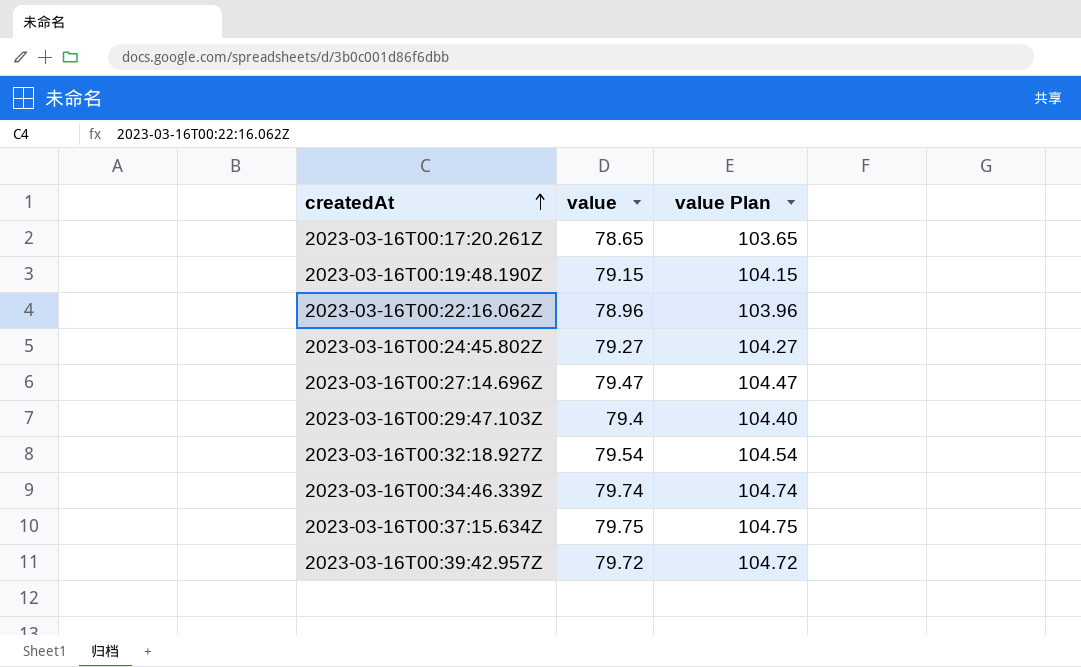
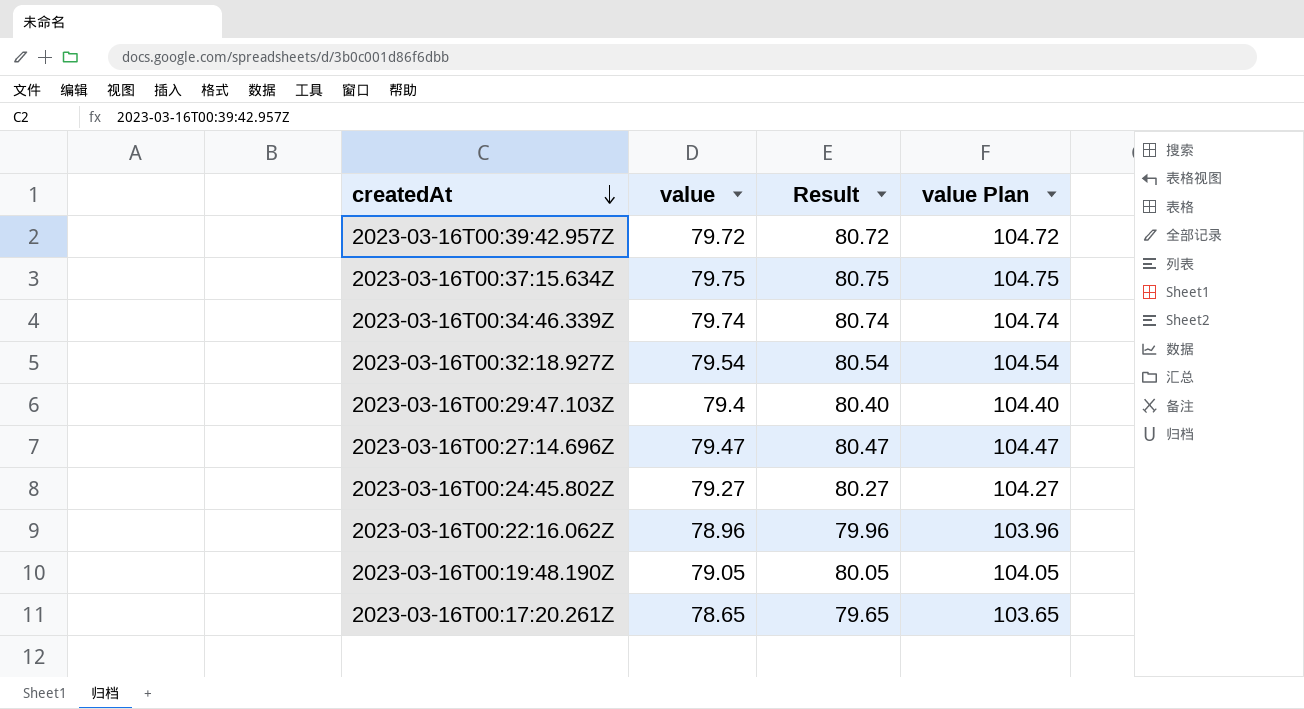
row order: createdAt ascending -> createdAt descending
column Result | formula: none -> [value] + 1
2023-03-16T00:19:48.190Z | value: 79.15 -> 79.05
2023-03-16T00:19:48.190Z | value Plan: 104.15 -> 104.05

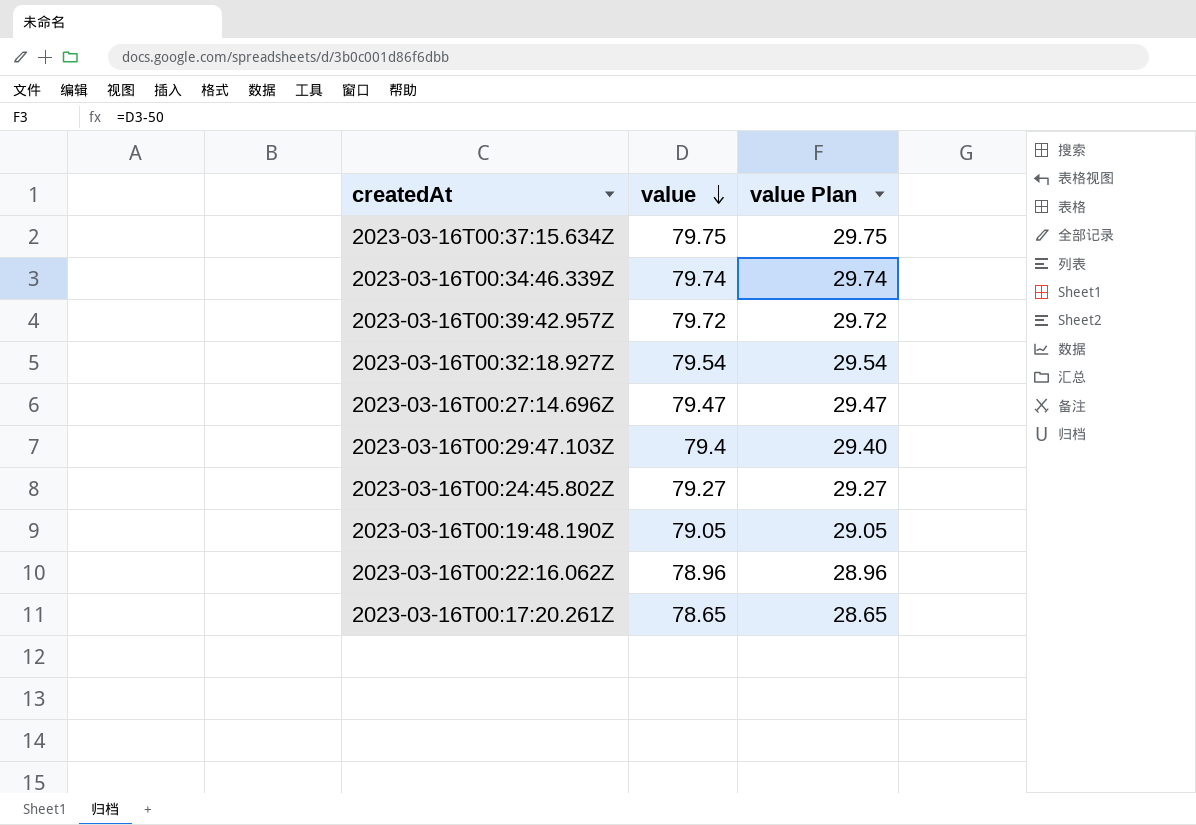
row order: createdAt descending -> value descending
column Result | formula: [value] + 1 -> none
column value Plan | formula: [value] + 25 -> [value] - 50

